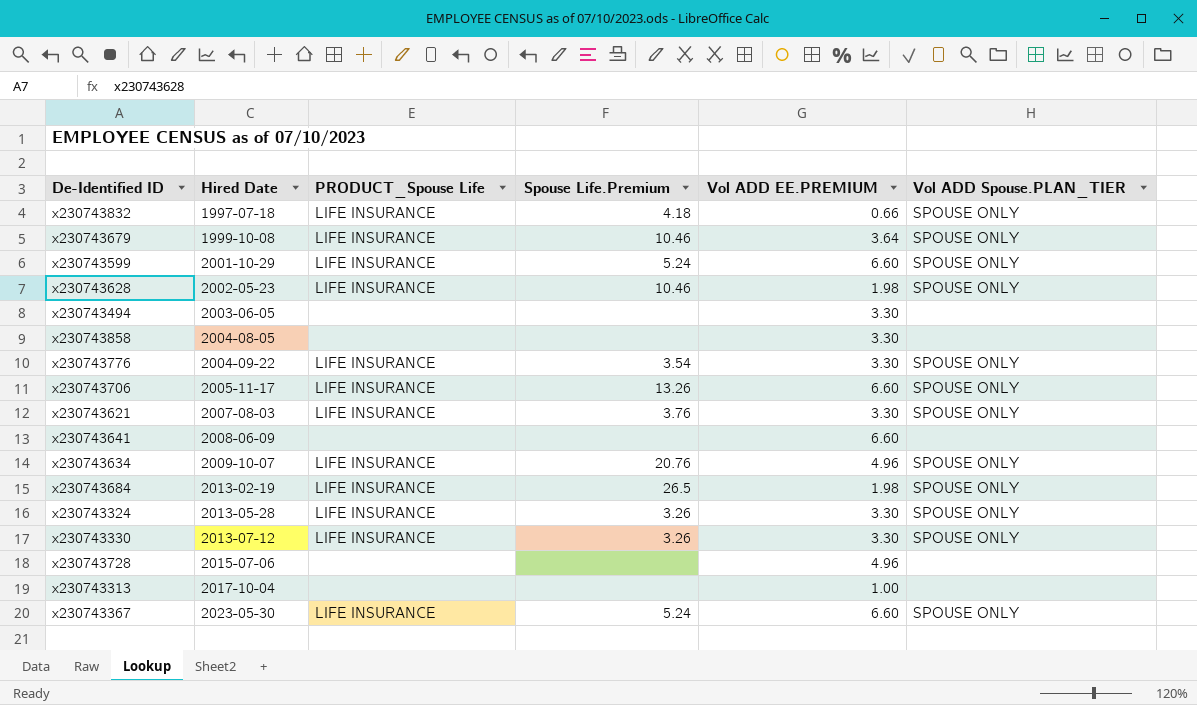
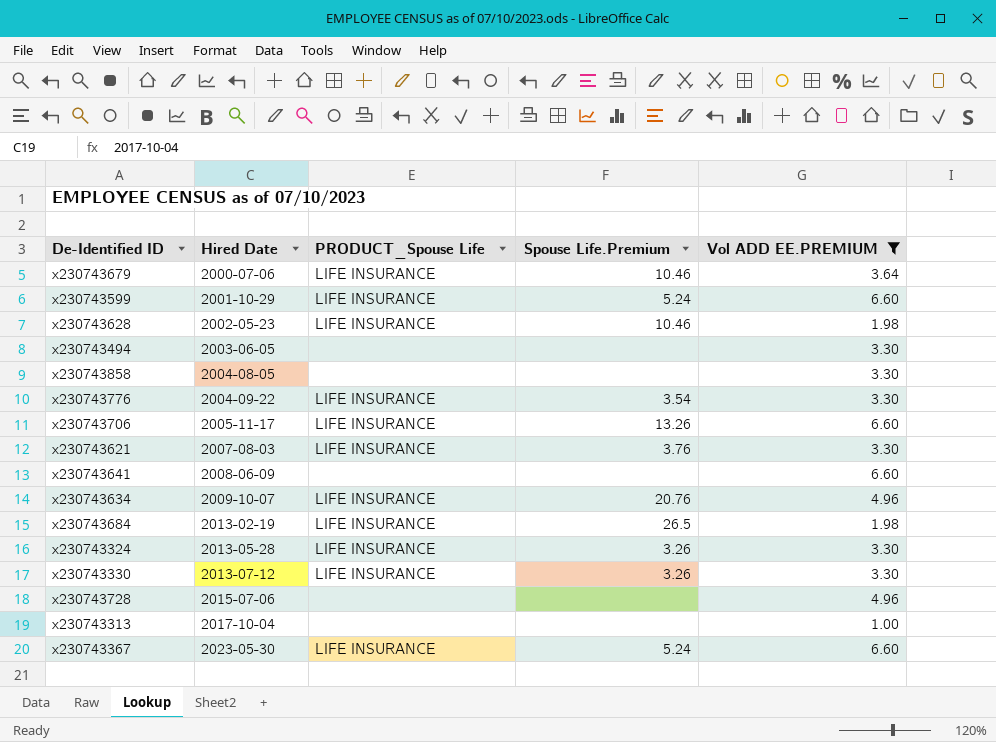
filter: none -> Vol ADD EE.PREMIUM != 0.66
column Vol ADD Spouse.PLAN_TIER | position: 6 -> none
x230743679 | Hired Date: 1999-10-08 -> 2000-07-06

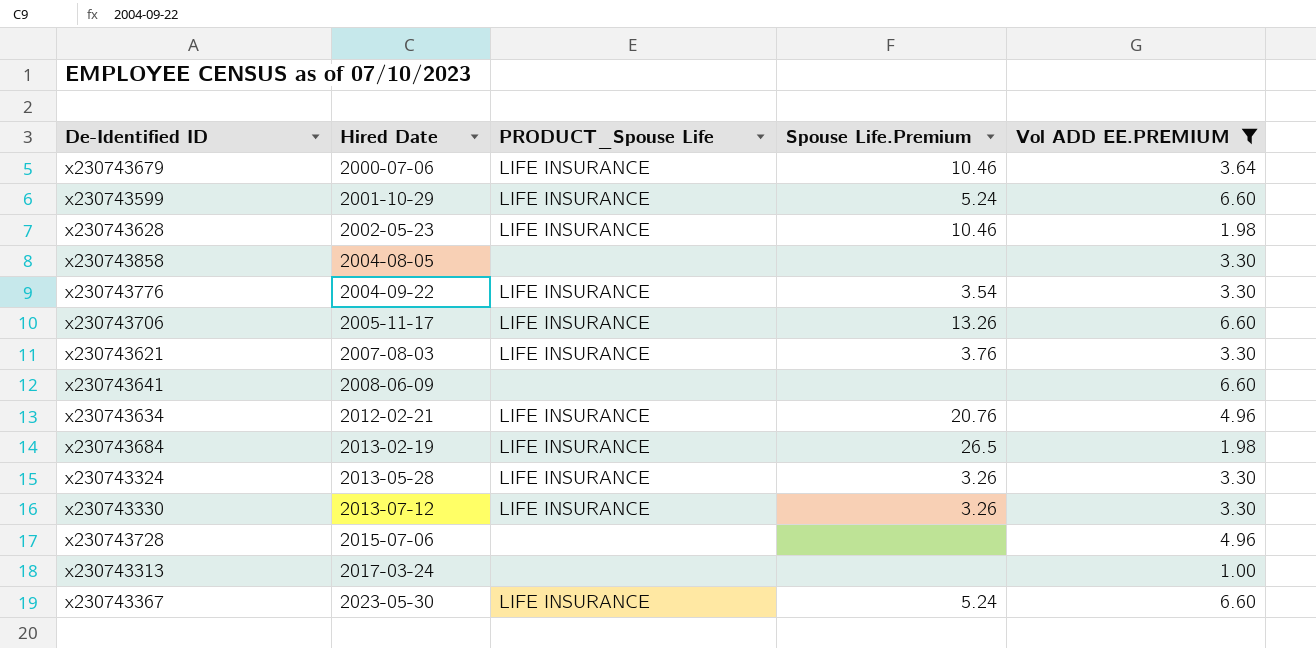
row x230743494: 2003-06-05 | none | none | 3.30 -> none
x230743634 | Hired Date: 2009-10-07 -> 2012-02-21
x230743313 | Hired Date: 2017-10-04 -> 2017-03-24

